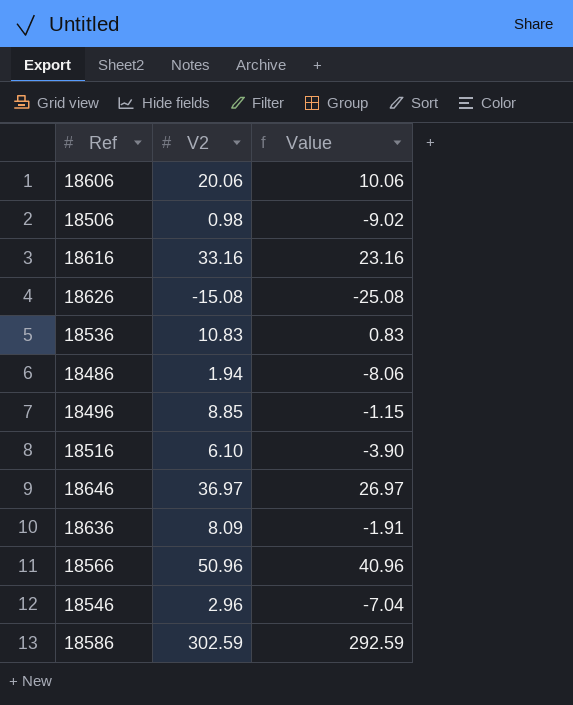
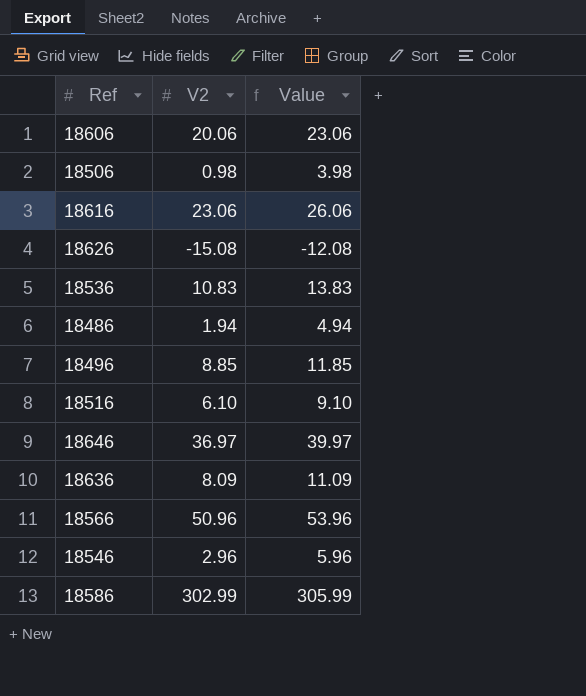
column Value | formula: [V2] - 10 -> [V2] + 3
18616 | V2: 33.16 -> 23.06
18586 | V2: 302.59 -> 302.99

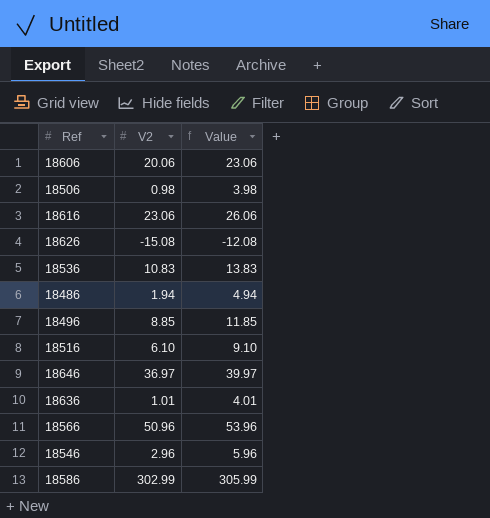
18636 | V2: 8.09 -> 1.01
18636 | Value: 11.09 -> 4.01

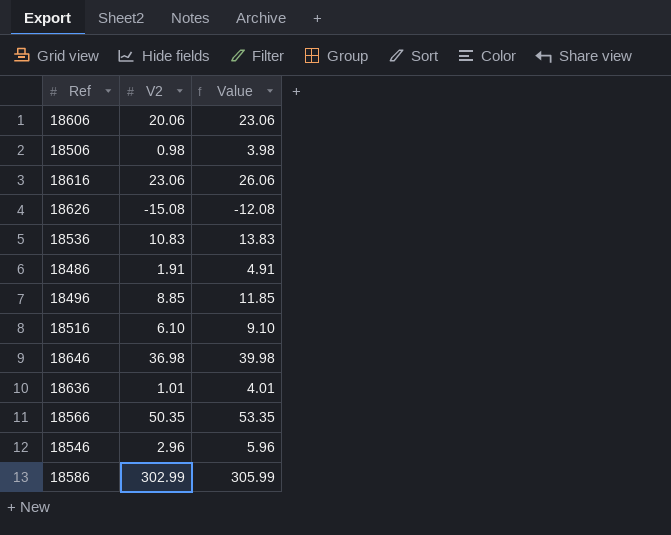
18486 | V2: 1.94 -> 1.91
18486 | Value: 4.94 -> 4.91
18646 | V2: 36.97 -> 36.98
18646 | Value: 39.97 -> 39.98
18566 | V2: 50.96 -> 50.35
18566 | Value: 53.96 -> 53.35

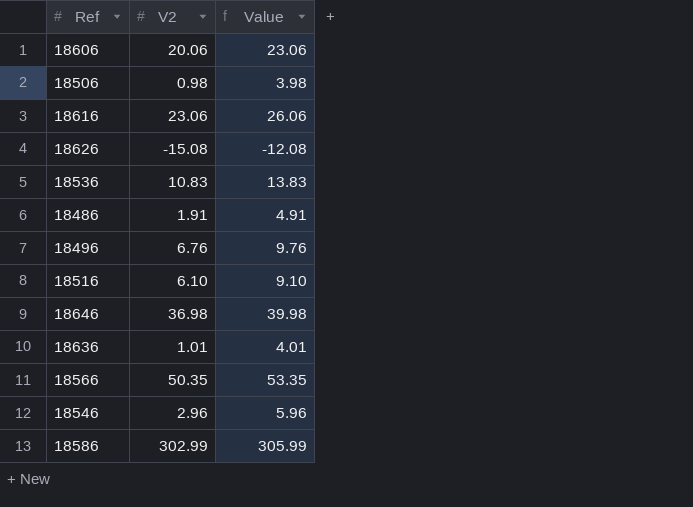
18496 | V2: 8.85 -> 6.76
18496 | Value: 11.85 -> 9.76

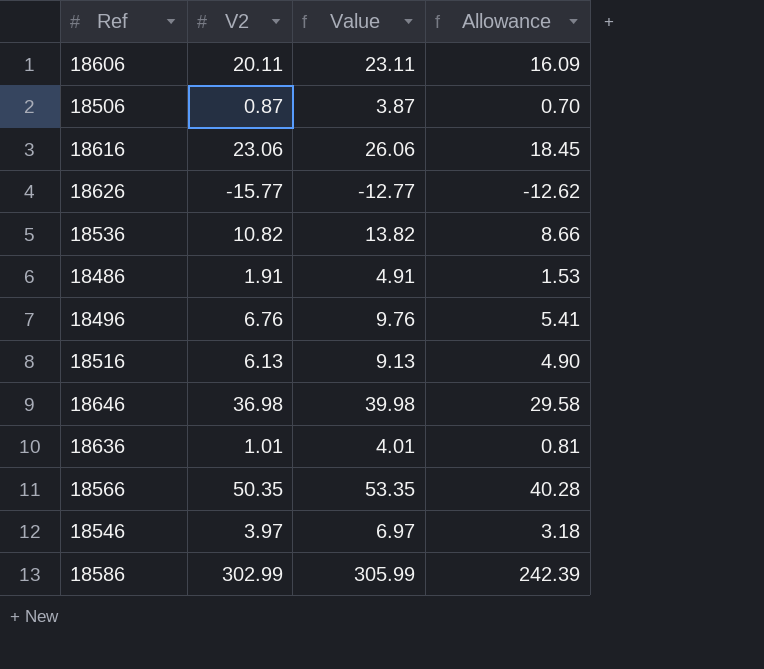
column Allowance | formula: none -> [V2] * 0.8
18606 | V2: 20.06 -> 20.11
18606 | Value: 23.06 -> 23.11
18506 | V2: 0.98 -> 0.87
18506 | Value: 3.98 -> 3.87
18626 | V2: -15.08 -> -15.77
18626 | Value: -12.08 -> -12.77
18536 | V2: 10.83 -> 10.82
18536 | Value: 13.83 -> 13.82
18516 | V2: 6.10 -> 6.13
18516 | Value: 9.10 -> 9.13
18546 | V2: 2.96 -> 3.97
18546 | Value: 5.96 -> 6.97

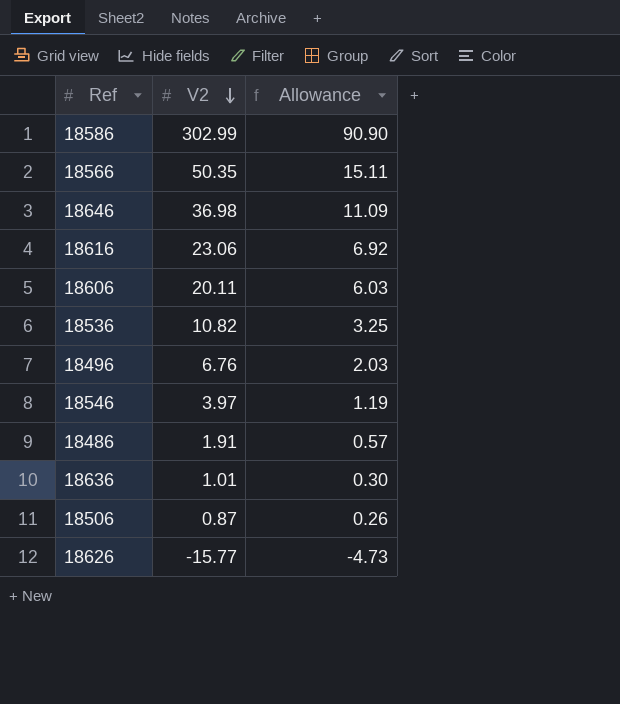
row order: none -> V2 descending
column Value | formula: [V2] + 3 -> none
column Allowance | formula: [V2] * 0.8 -> [V2] * 0.3
row 18516: 6.13 | 9.13 | 4.90 -> none

